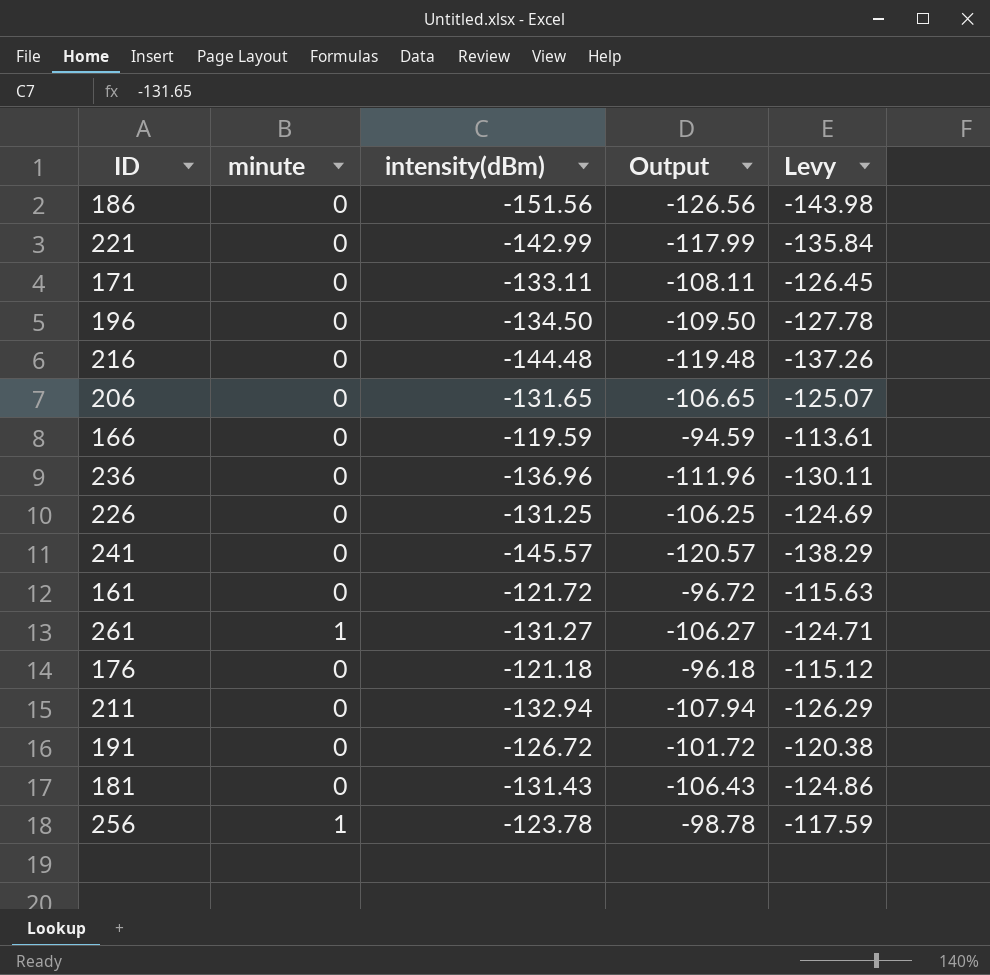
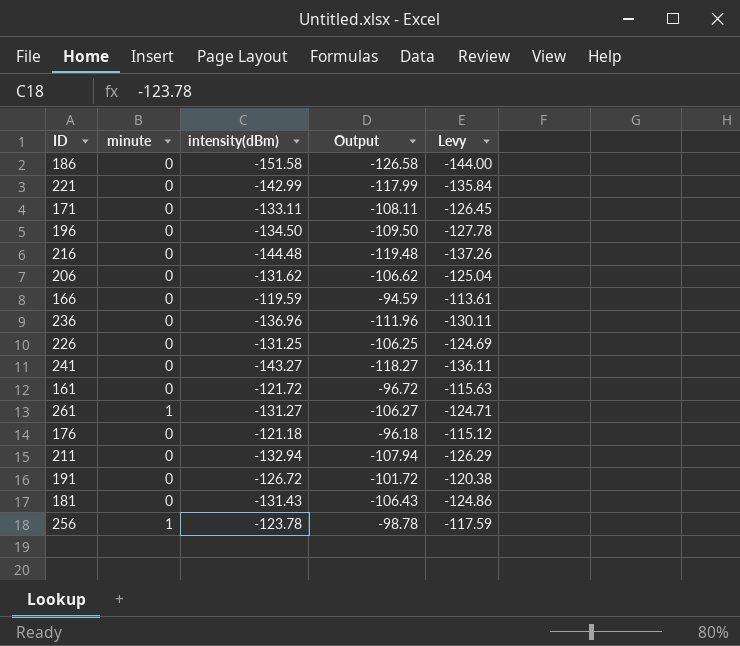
186 | intensity(dBm): -151.56 -> -151.58
186 | Output: -126.56 -> -126.58
186 | Levy: -143.98 -> -144.00
206 | intensity(dBm): -131.65 -> -131.62
206 | Output: -106.65 -> -106.62
206 | Levy: -125.07 -> -125.04
241 | intensity(dBm): -145.57 -> -143.27
241 | Output: -120.57 -> -118.27
241 | Levy: -138.29 -> -136.11

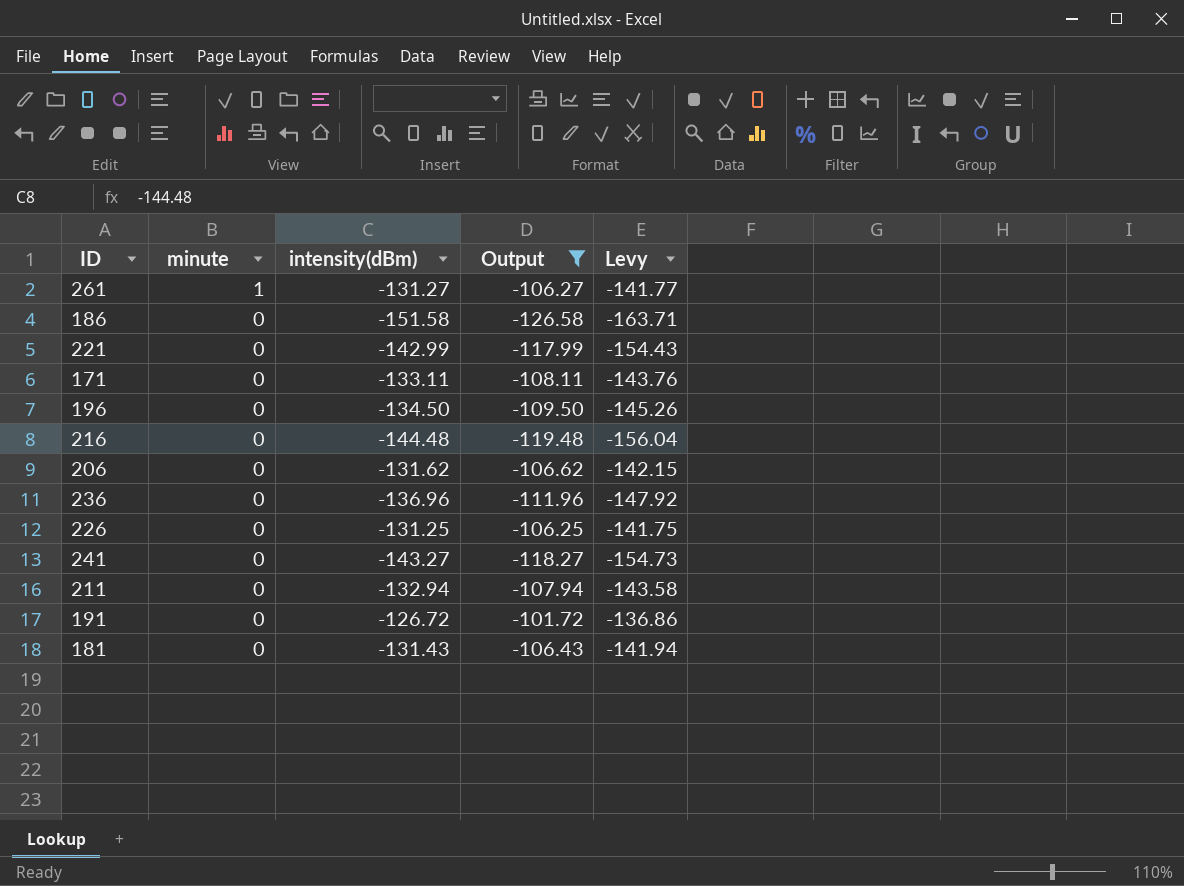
filter: none -> Output <= -101.72
row order: none -> minute descending
column Levy | formula: [intensity(dBm)] * 0.95 -> [intensity(dBm)] * 1.08

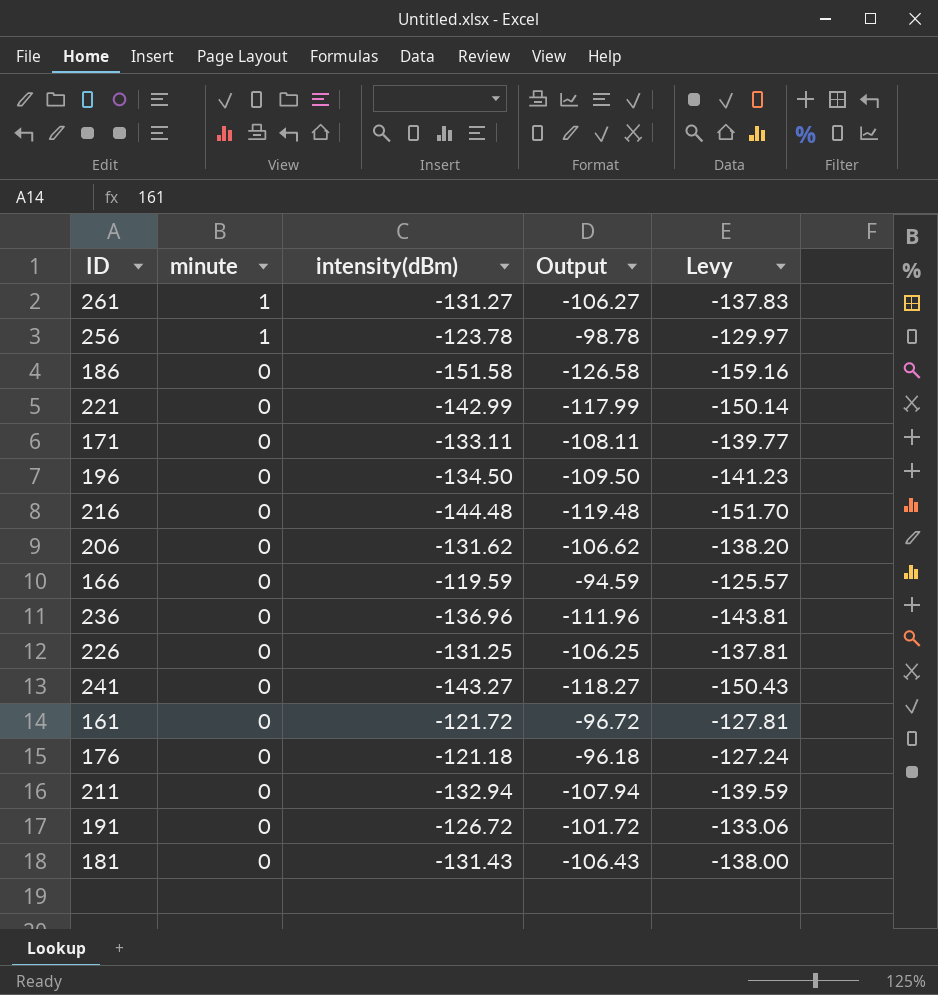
filter: Output <= -101.72 -> none
column Levy | formula: [intensity(dBm)] * 1.08 -> [intensity(dBm)] * 1.05

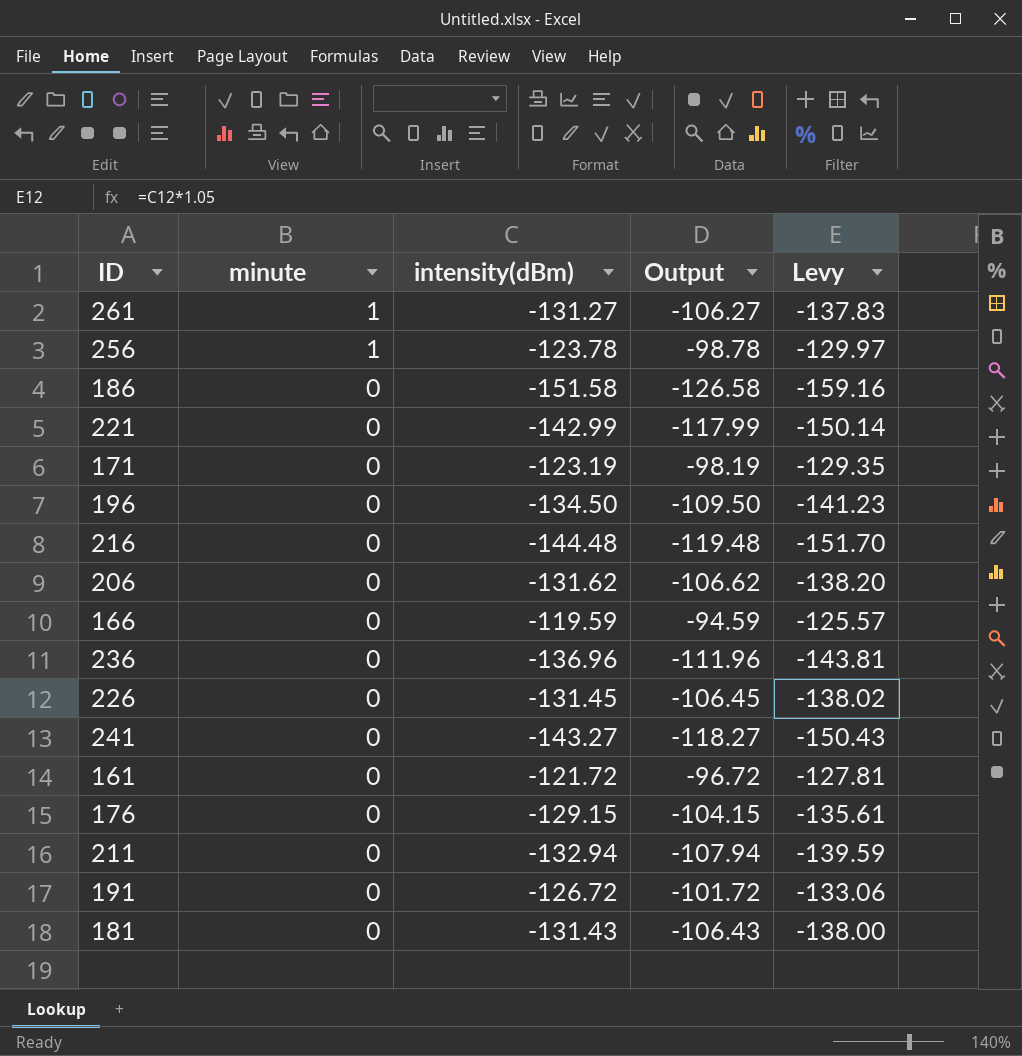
171 | intensity(dBm): -133.11 -> -123.19
171 | Output: -108.11 -> -98.19
171 | Levy: -139.77 -> -129.35
226 | intensity(dBm): -131.25 -> -131.45
226 | Output: -106.25 -> -106.45
226 | Levy: -137.81 -> -138.02
176 | intensity(dBm): -121.18 -> -129.15
176 | Output: -96.18 -> -104.15
176 | Levy: -127.24 -> -135.61

